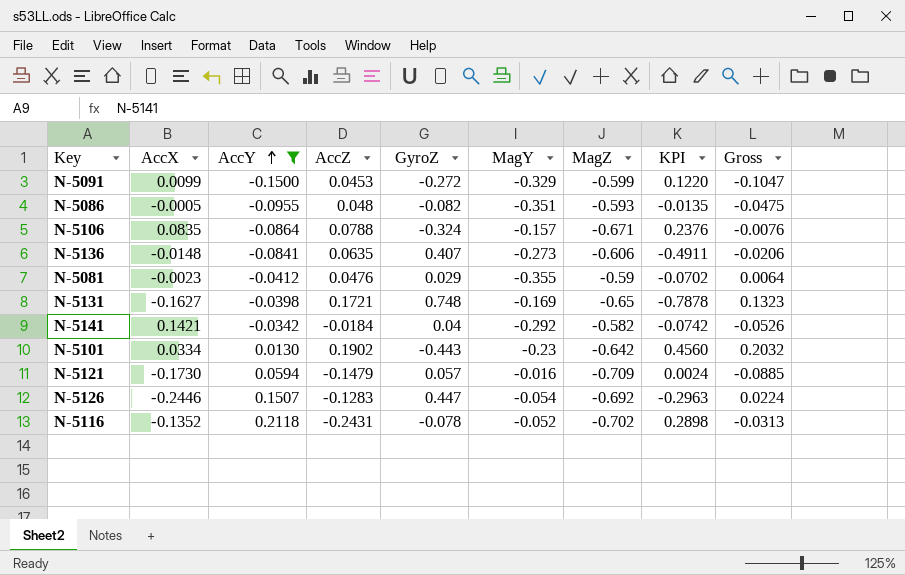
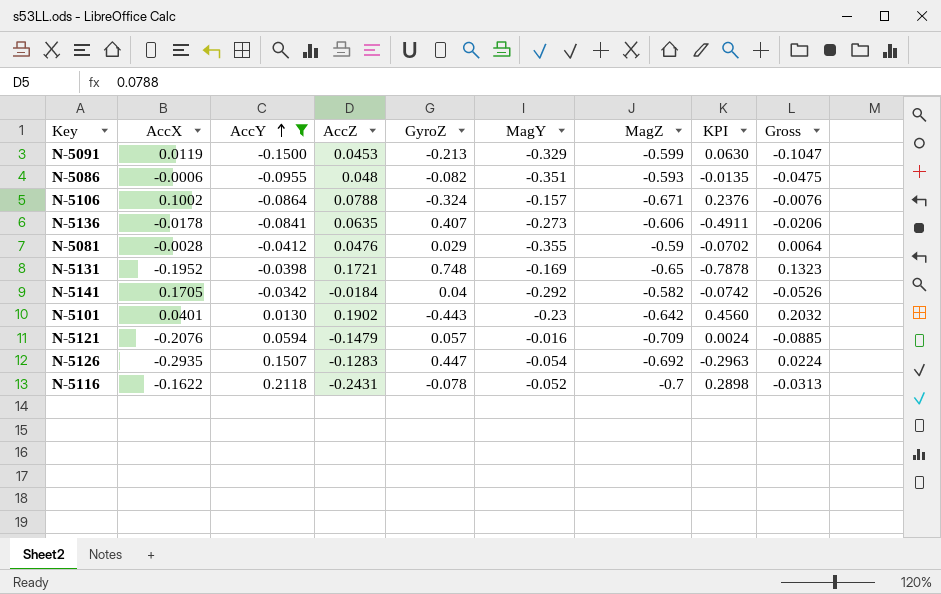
N-5091 | AccX: 0.0099 -> 0.0119
N-5091 | GyroZ: -0.272 -> -0.213
N-5091 | KPI: 0.1220 -> 0.0630
N-5086 | AccX: -0.0005 -> -0.0006
N-5106 | AccX: 0.0835 -> 0.1002
N-5136 | AccX: -0.0148 -> -0.0178
N-5081 | AccX: -0.0023 -> -0.0028
N-5131 | AccX: -0.1627 -> -0.1952
N-5141 | AccX: 0.1421 -> 0.1705
N-5101 | AccX: 0.0334 -> 0.0401
N-5121 | AccX: -0.1730 -> -0.2076
N-5126 | AccX: -0.2446 -> -0.2935
N-5116 | AccX: -0.1352 -> -0.1622
N-5116 | MagZ: -0.702 -> -0.7

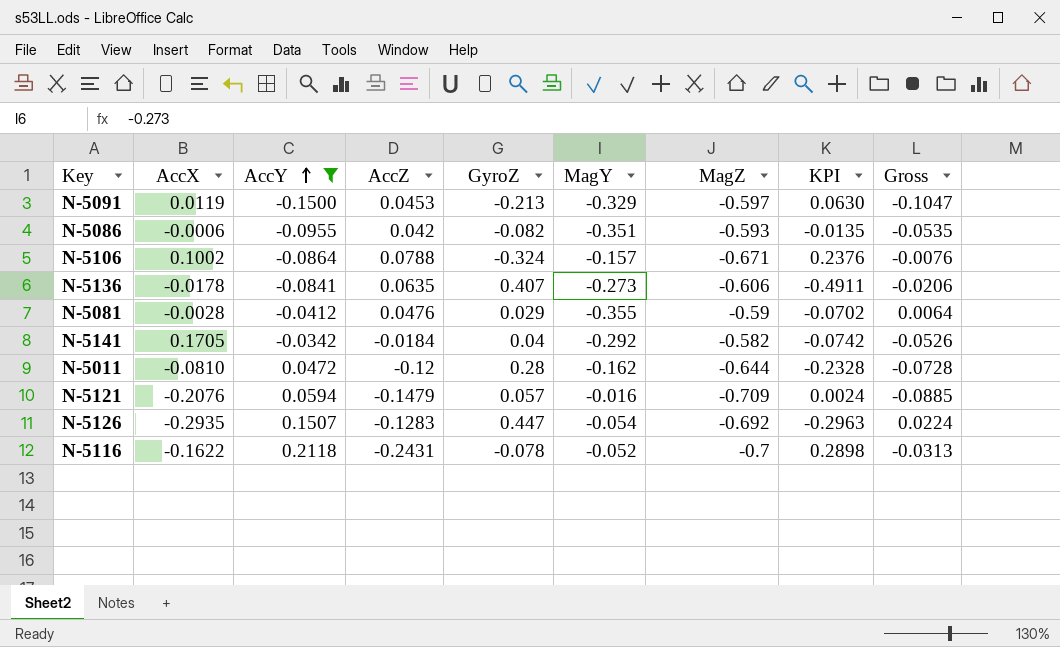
row N-5131: -0.1952 | -0.0398 | 0.1721 | 0.748 | -0.169 | -0.65 | -0.7878 | 0.1323 -> none
row N-5101: 0.0401 | 0.0130 | 0.1902 | -0.443 | -0.23 | -0.642 | 0.4560 | 0.2032 -> none
N-5091 | MagZ: -0.599 -> -0.597
N-5086 | AccZ: 0.048 -> 0.042
N-5086 | Gross: -0.0475 -> -0.0535
row N-5011: none -> -0.0810 | 0.0472 | -0.12 | 0.28 | -0.162 | -0.644 | -0.2328 | -0.0728

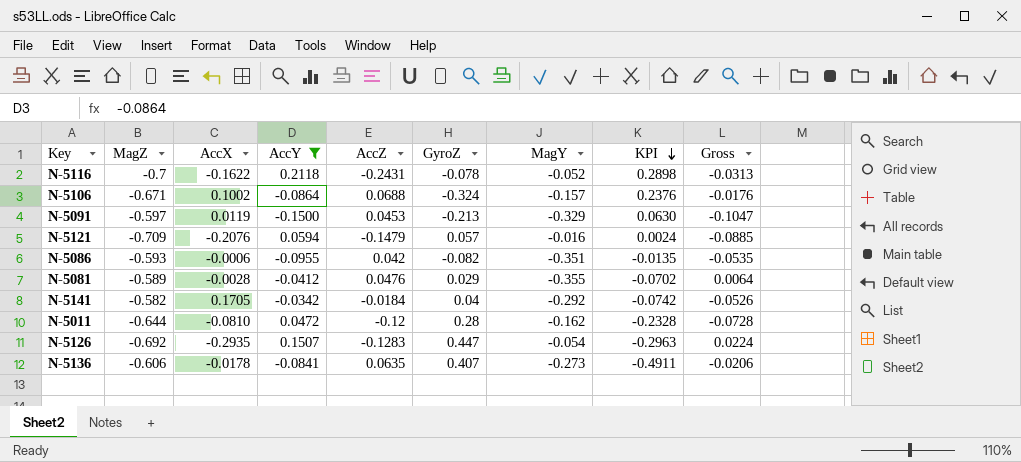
row order: AccY ascending -> KPI descending
column MagZ | position: 7 -> 2
N-5106 | AccZ: 0.0788 -> 0.0688
N-5106 | Gross: -0.0076 -> -0.0176
N-5081 | MagZ: -0.59 -> -0.589

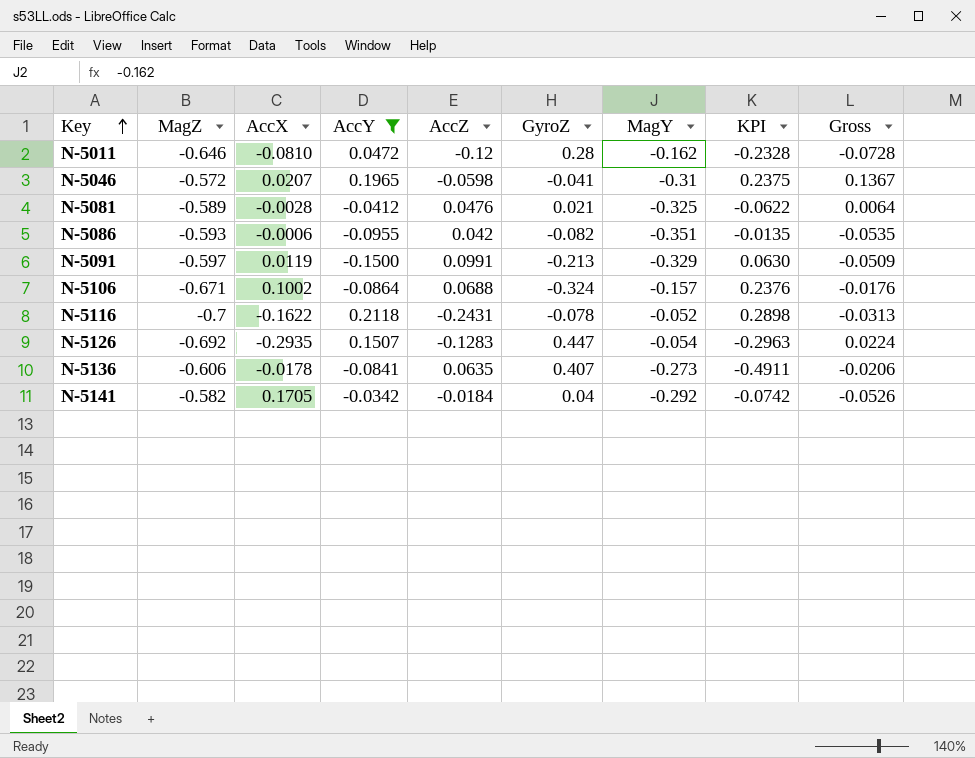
row order: KPI descending -> Key ascending
row N-5121: -0.709 | -0.2076 | 0.0594 | -0.1479 | 0.057 | -0.016 | 0.0024 | -0.0885 -> none
N-5011 | MagZ: -0.644 -> -0.646
row N-5046: none -> -0.572 | 0.0207 | 0.1965 | -0.0598 | -0.041 | -0.31 | 0.2375 | 0.1367
N-5081 | GyroZ: 0.029 -> 0.021
N-5081 | MagY: -0.355 -> -0.325
N-5081 | KPI: -0.0702 -> -0.0622
N-5091 | AccZ: 0.0453 -> 0.0991
N-5091 | Gross: -0.1047 -> -0.0509

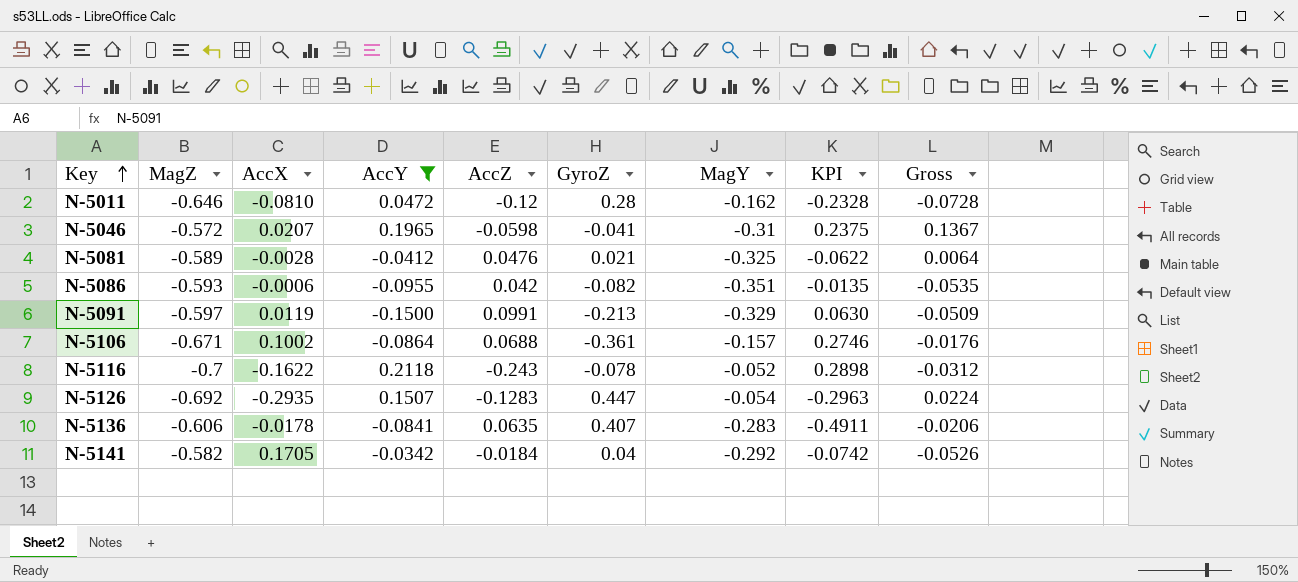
N-5106 | GyroZ: -0.324 -> -0.361
N-5106 | KPI: 0.2376 -> 0.2746
N-5116 | AccZ: -0.2431 -> -0.243
N-5116 | Gross: -0.0313 -> -0.0312
N-5136 | MagY: -0.273 -> -0.283

